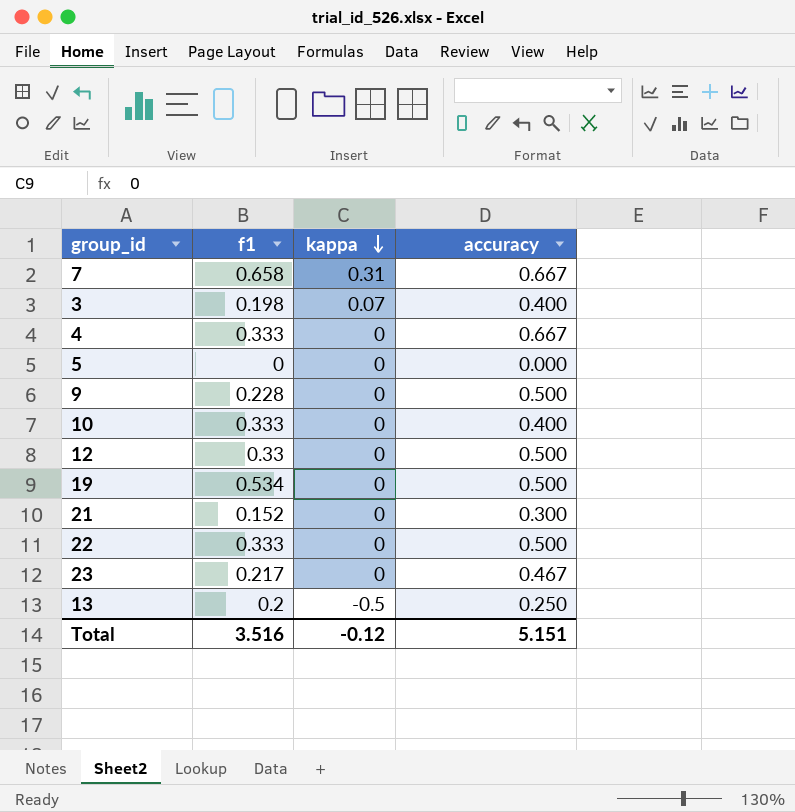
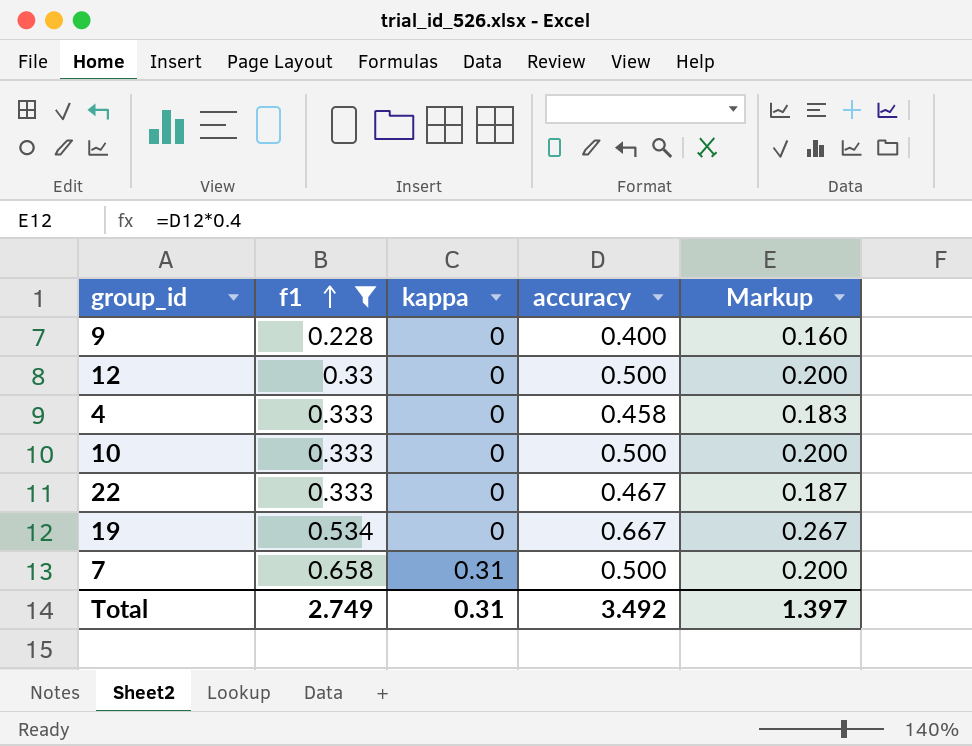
filter: none -> f1 >= 0.228
row order: kappa descending -> f1 ascending
column Markup | formula: none -> [accuracy] * 0.4
9 | accuracy: 0.500 -> 0.400
4 | accuracy: 0.667 -> 0.458
10 | accuracy: 0.400 -> 0.500
22 | accuracy: 0.500 -> 0.467
19 | accuracy: 0.500 -> 0.667
7 | accuracy: 0.667 -> 0.500
Total | f1: 3.516 -> 2.749
Total | kappa: -0.12 -> 0.31
Total | accuracy: 5.151 -> 3.492

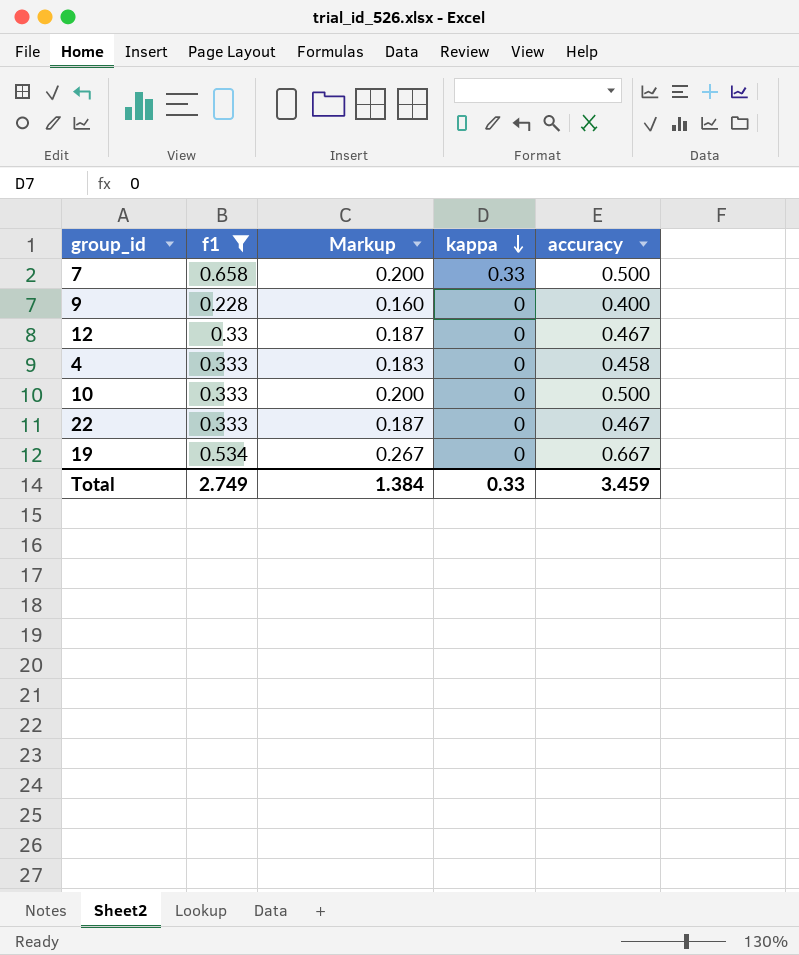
row order: f1 ascending -> kappa descending
column Markup | position: 5 -> 3
7 | kappa: 0.31 -> 0.33
12 | Markup: 0.200 -> 0.187
12 | accuracy: 0.500 -> 0.467
Total | Markup: 1.397 -> 1.384
Total | kappa: 0.31 -> 0.33
Total | accuracy: 3.492 -> 3.459

